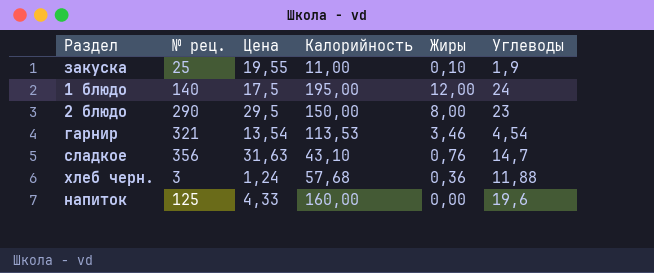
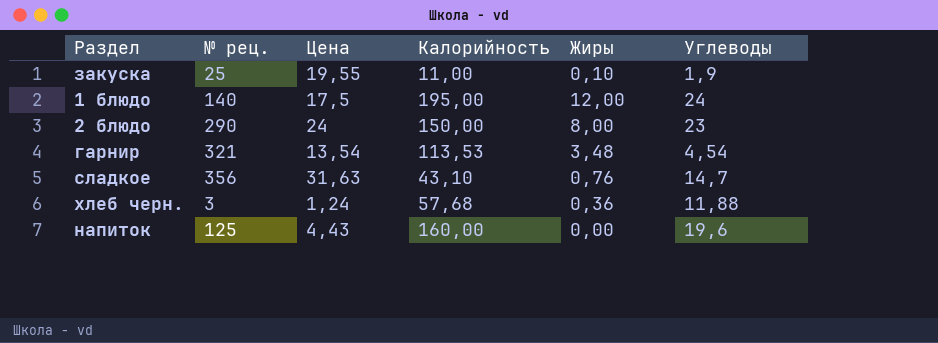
2 блюдо | Цена: 29,5 -> 24
гарнир | Жиры: 3,46 -> 3,48
напиток | Цена: 4,33 -> 4,43

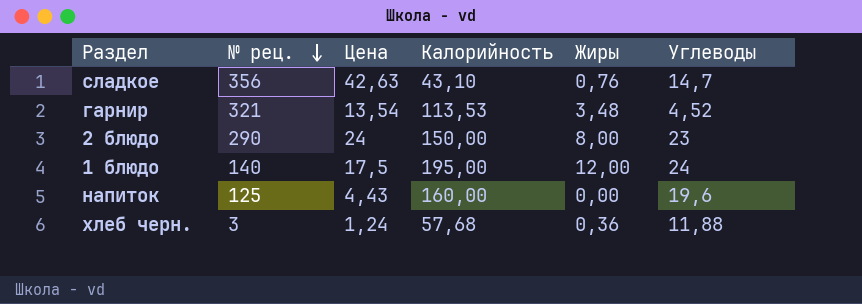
row order: none -> № рец. descending
row закуска: 25 | 19,55 | 11,00 | 0,10 | 1,9 -> none
сладкое | Цена: 31,63 -> 42,63
гарнир | Углеводы: 4,54 -> 4,52

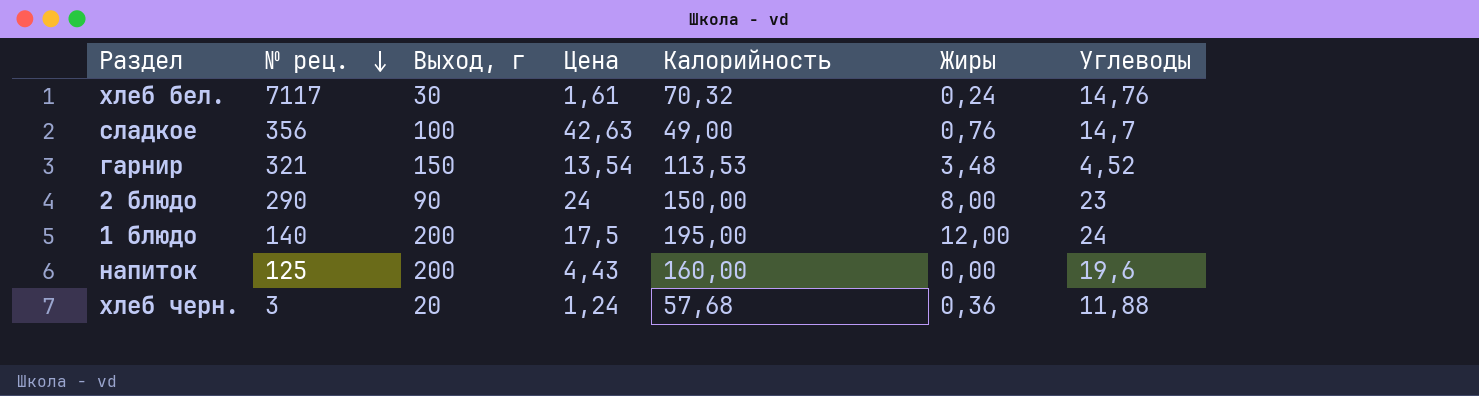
column Выход, г | position: none -> 3
row хлеб бел.: none -> 7117 | 30 | 1,61 | 70,32 | 0,24 | 14,76
сладкое | Калорийность: 43,10 -> 49,00

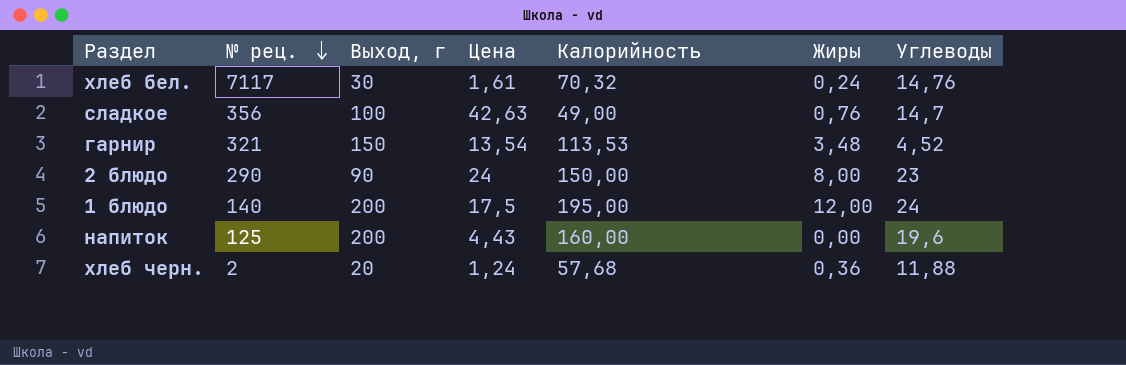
хлеб черн. | № рец.: 3 -> 2

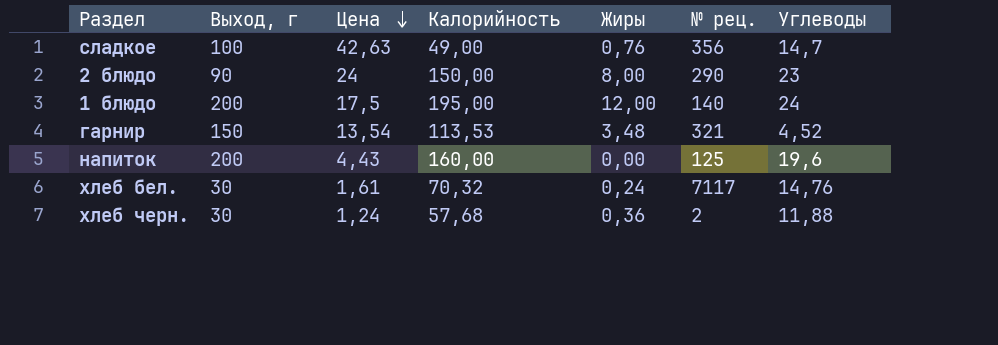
row order: № рец. descending -> Цена descending
column № рец. | position: 2 -> 6
хлеб черн. | Выход, г: 20 -> 30

